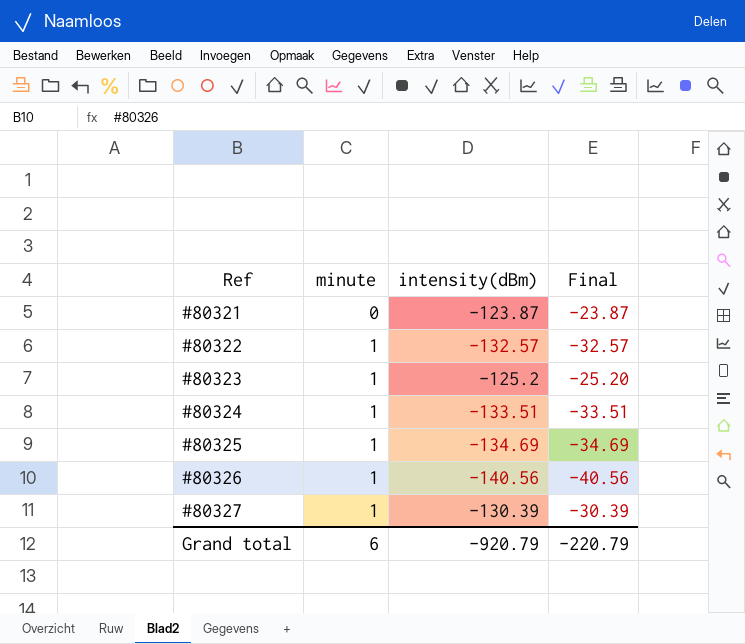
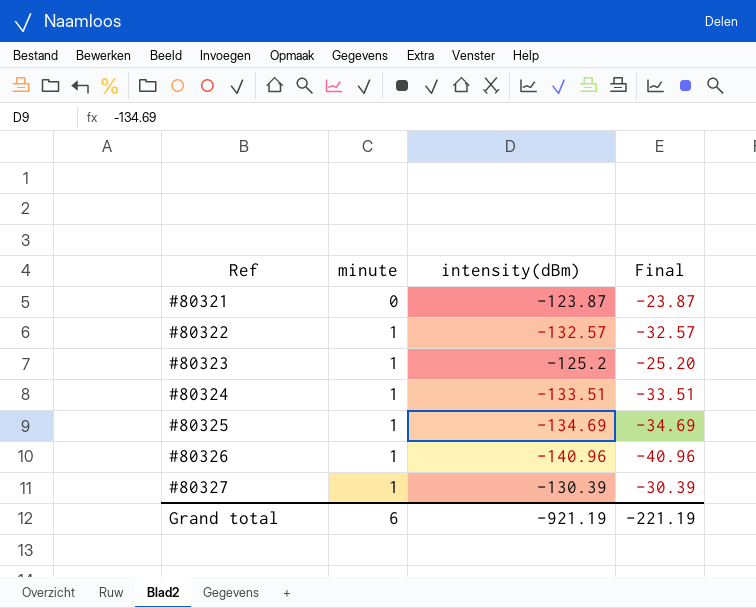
#80326 | intensity(dBm): -140.56 -> -140.96
#80326 | Final: -40.56 -> -40.96
Grand total | intensity(dBm): -920.79 -> -921.19
Grand total | Final: -220.79 -> -221.19

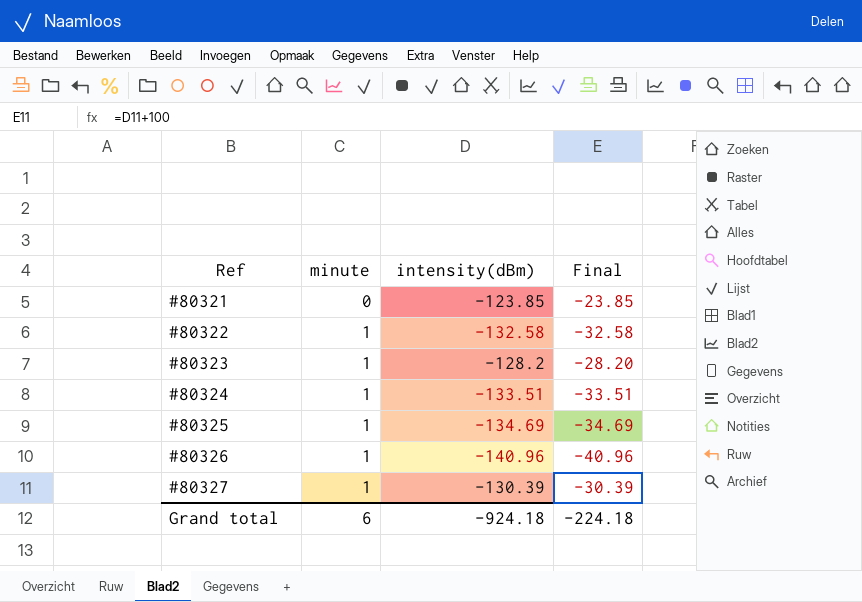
#80321 | intensity(dBm): -123.87 -> -123.85
#80321 | Final: -23.87 -> -23.85
#80322 | intensity(dBm): -132.57 -> -132.58
#80322 | Final: -32.57 -> -32.58
#80323 | intensity(dBm): -125.2 -> -128.2
#80323 | Final: -25.20 -> -28.20
Grand total | intensity(dBm): -921.19 -> -924.18
Grand total | Final: -221.19 -> -224.18

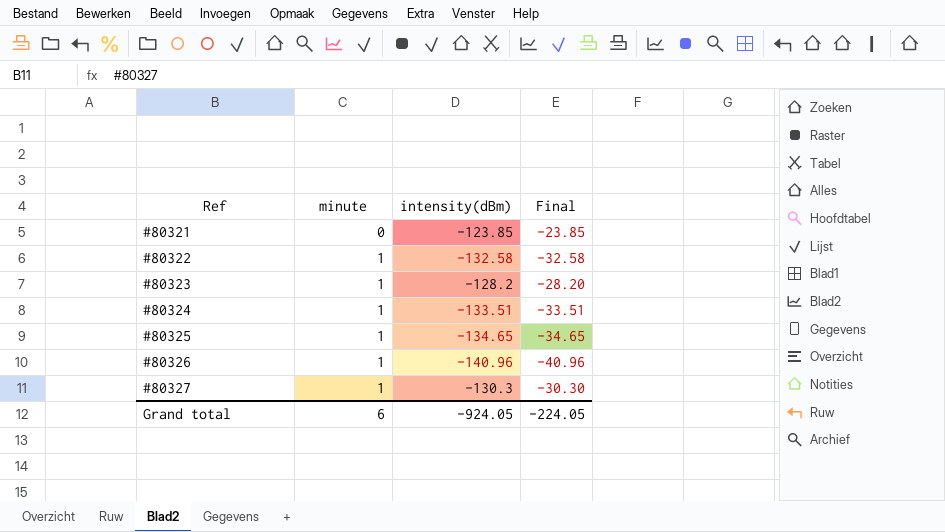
#80325 | intensity(dBm): -134.69 -> -134.65
#80325 | Final: -34.69 -> -34.65
#80327 | intensity(dBm): -130.39 -> -130.3
#80327 | Final: -30.39 -> -30.30
Grand total | intensity(dBm): -924.18 -> -924.05
Grand total | Final: -224.18 -> -224.05

